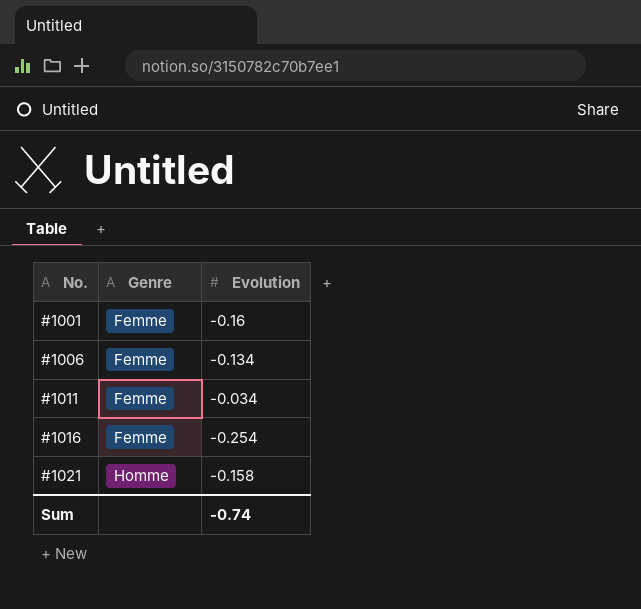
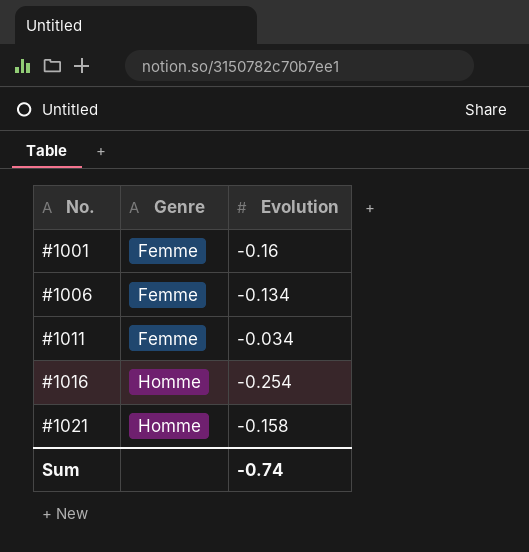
#1016 | Genre: Femme -> Homme

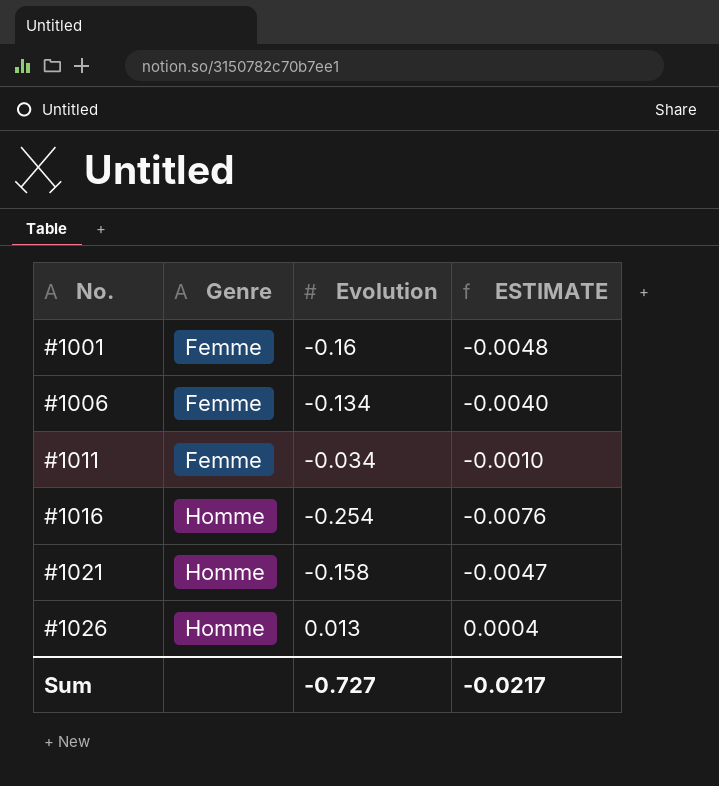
column ESTIMATE | formula: none -> [Evolution] * 0.03
row #1026: none -> Homme | 0.013 | 0.0004
Sum | Evolution: -0.74 -> -0.727

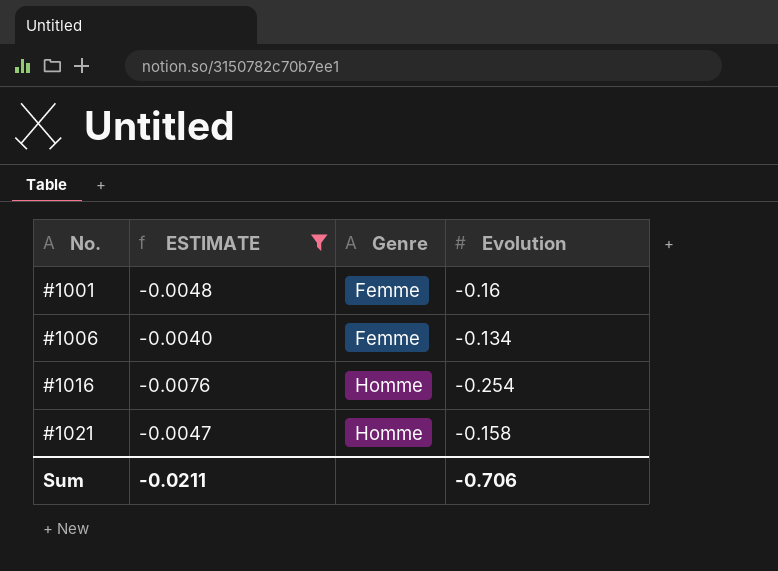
filter: none -> ESTIMATE <= -0.0040
column ESTIMATE | position: 4 -> 2
Sum | ESTIMATE: -0.0217 -> -0.0211
Sum | Evolution: -0.727 -> -0.706

